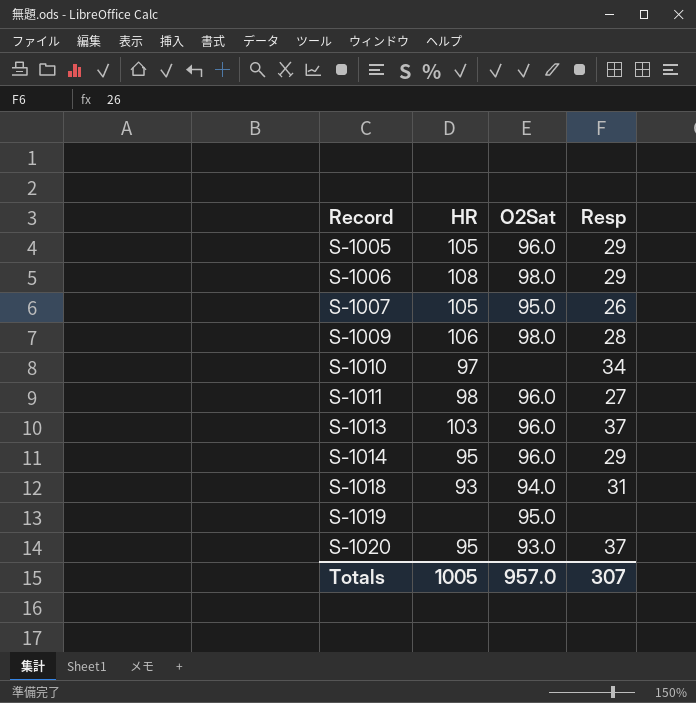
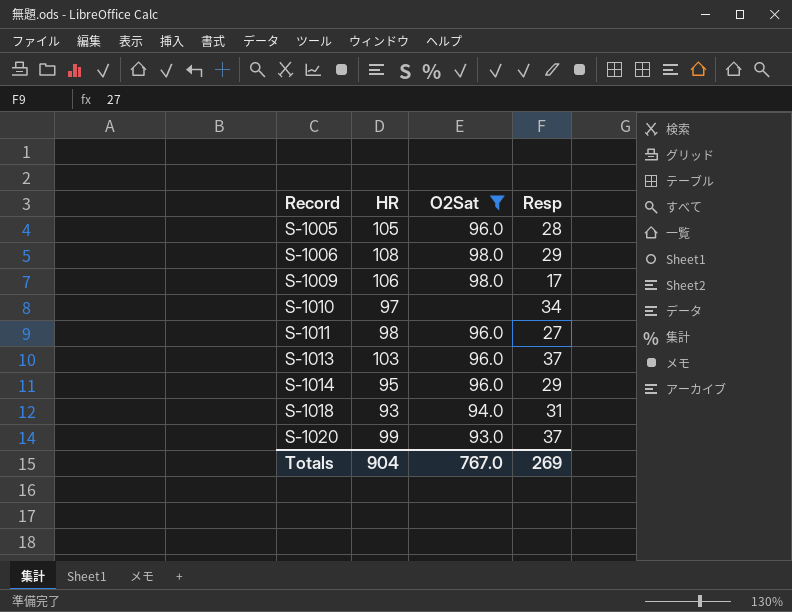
filter: none -> O2Sat != 95.0
S-1005 | Resp: 29 -> 28
S-1009 | Resp: 28 -> 17
S-1020 | HR: 95 -> 99
Totals | HR: 1005 -> 904
Totals | O2Sat: 957.0 -> 767.0
Totals | Resp: 307 -> 269

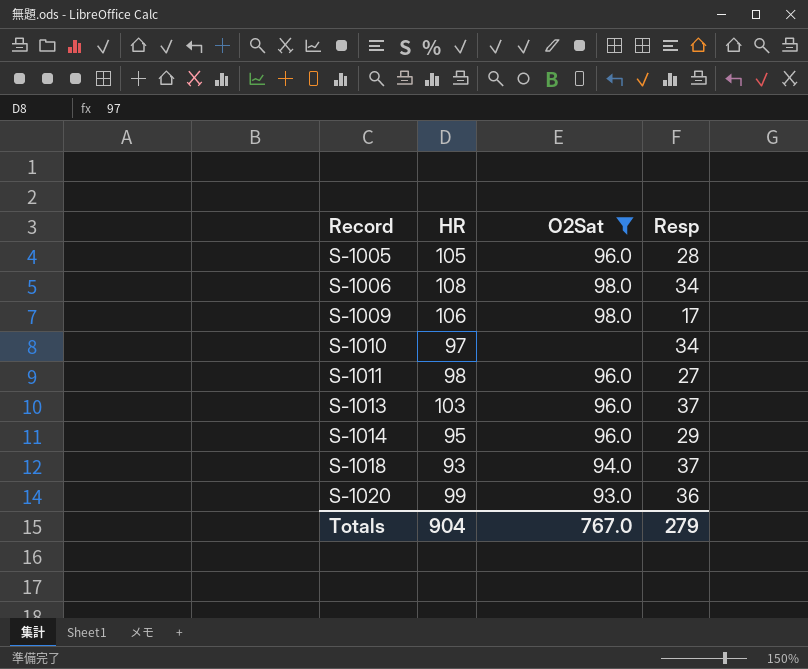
S-1006 | Resp: 29 -> 34
S-1018 | Resp: 31 -> 37
S-1020 | Resp: 37 -> 36
Totals | Resp: 269 -> 279

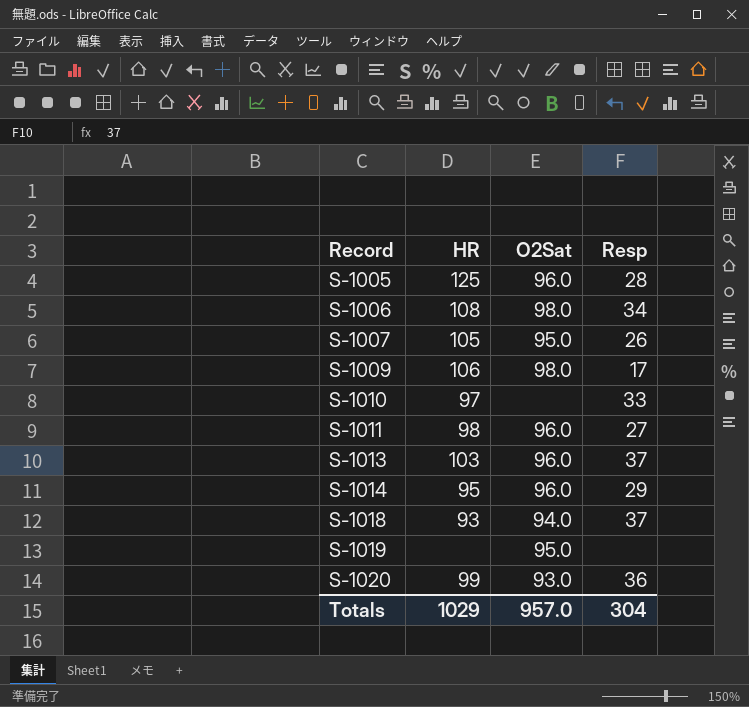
filter: O2Sat != 95.0 -> none
S-1005 | HR: 105 -> 125
S-1010 | Resp: 34 -> 33
Totals | HR: 904 -> 1029
Totals | O2Sat: 767.0 -> 957.0
Totals | Resp: 279 -> 304

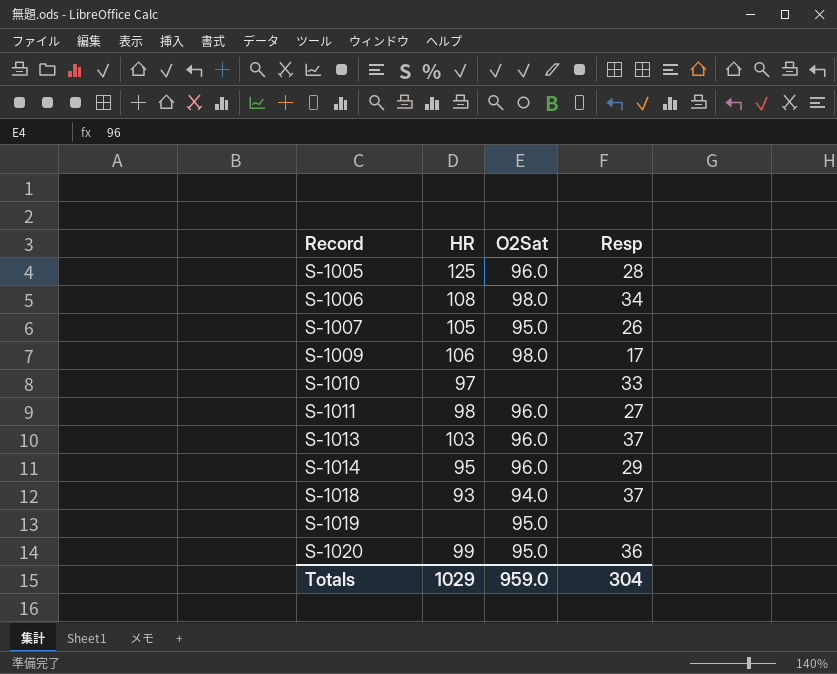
S-1020 | O2Sat: 93.0 -> 95.0
Totals | O2Sat: 957.0 -> 959.0

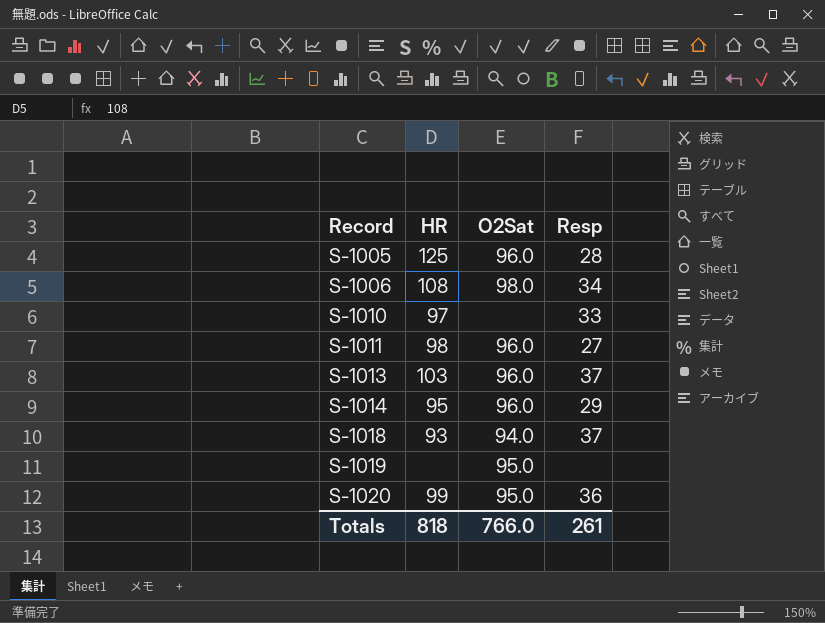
row S-1007: 105 | 95.0 | 26 -> none
row S-1009: 106 | 98.0 | 17 -> none
Totals | HR: 1029 -> 818
Totals | O2Sat: 959.0 -> 766.0
Totals | Resp: 304 -> 261

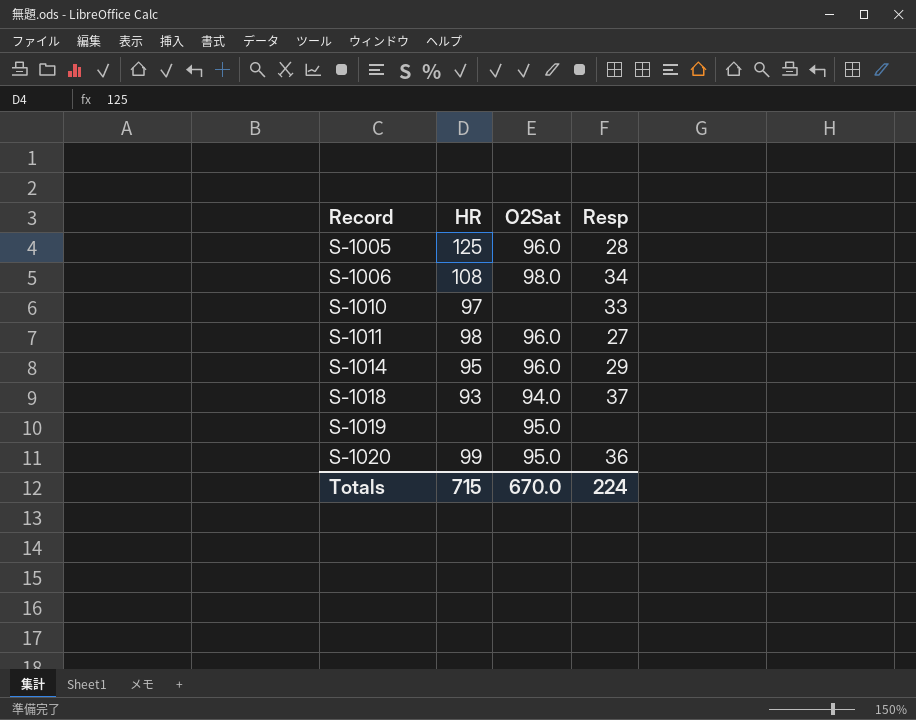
row S-1013: 103 | 96.0 | 37 -> none
Totals | HR: 818 -> 715
Totals | O2Sat: 766.0 -> 670.0
Totals | Resp: 261 -> 224

